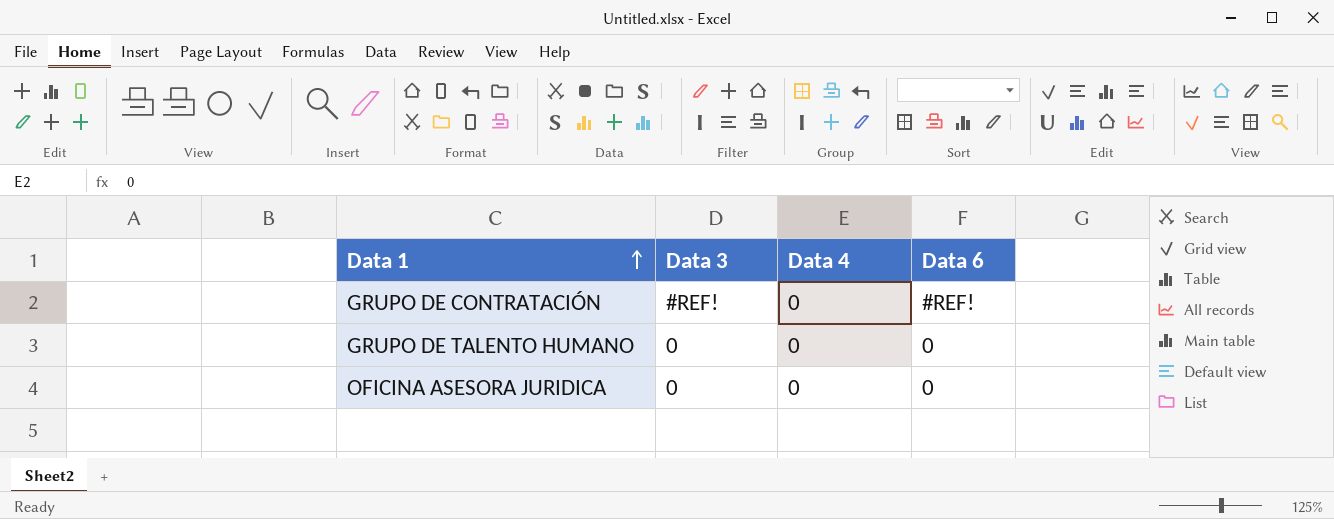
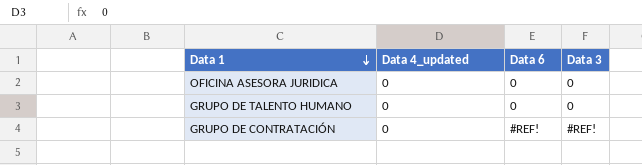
row order: Data 1 ascending -> Data 1 descending
column name: Data 4 -> Data 4_updated
column Data 3 | position: 2 -> 4

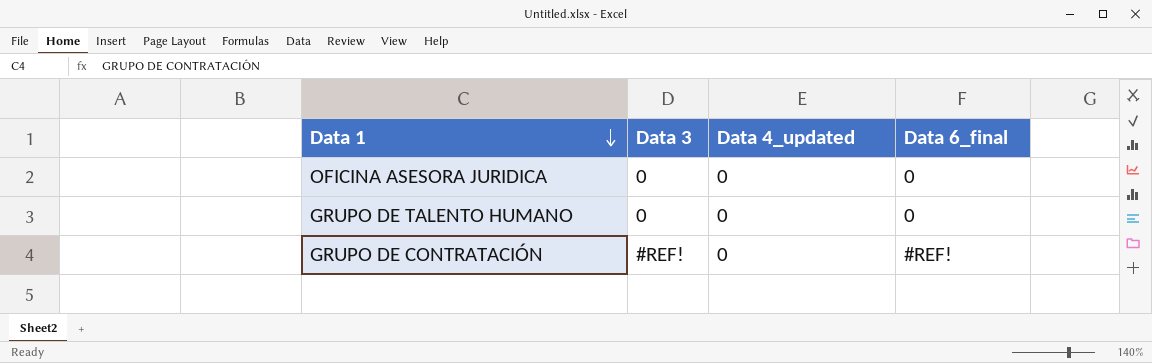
column Data 3 | position: 4 -> 2
column name: Data 6 -> Data 6_final

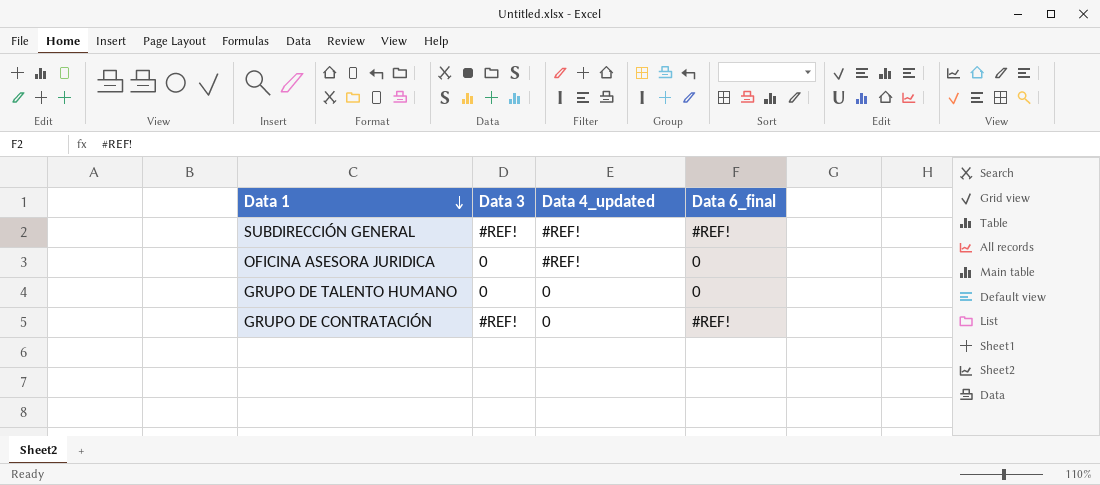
row SUBDIRECCIÓN GENERAL: none -> #REF! | #REF! | #REF!
OFICINA ASESORA JURIDICA | Data 4_updated: 0 -> #REF!

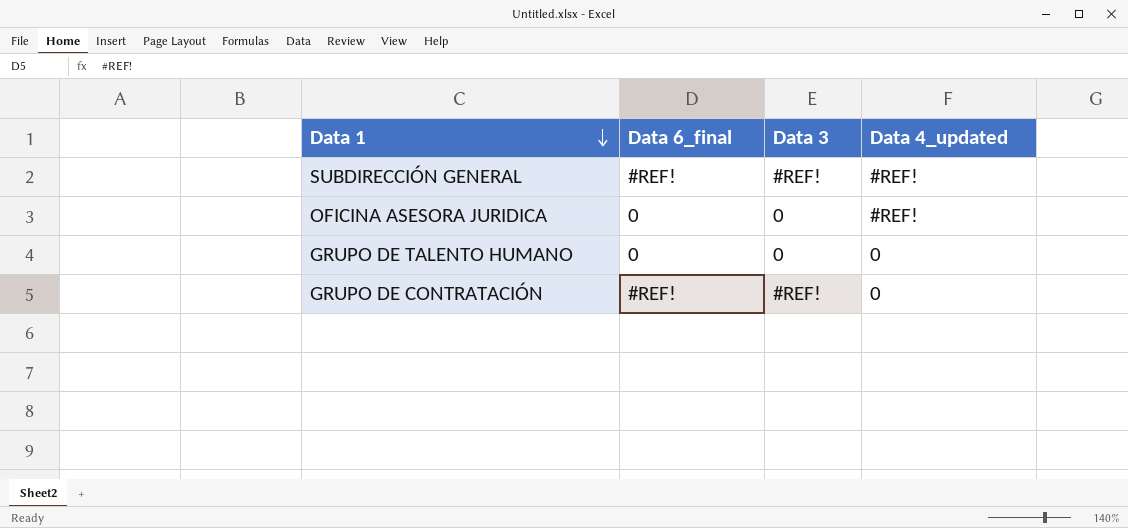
column Data 6_final | position: 4 -> 2

